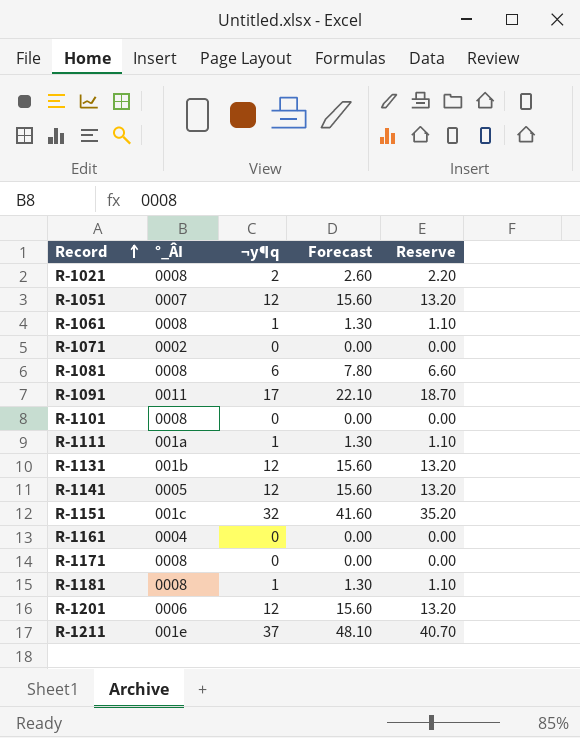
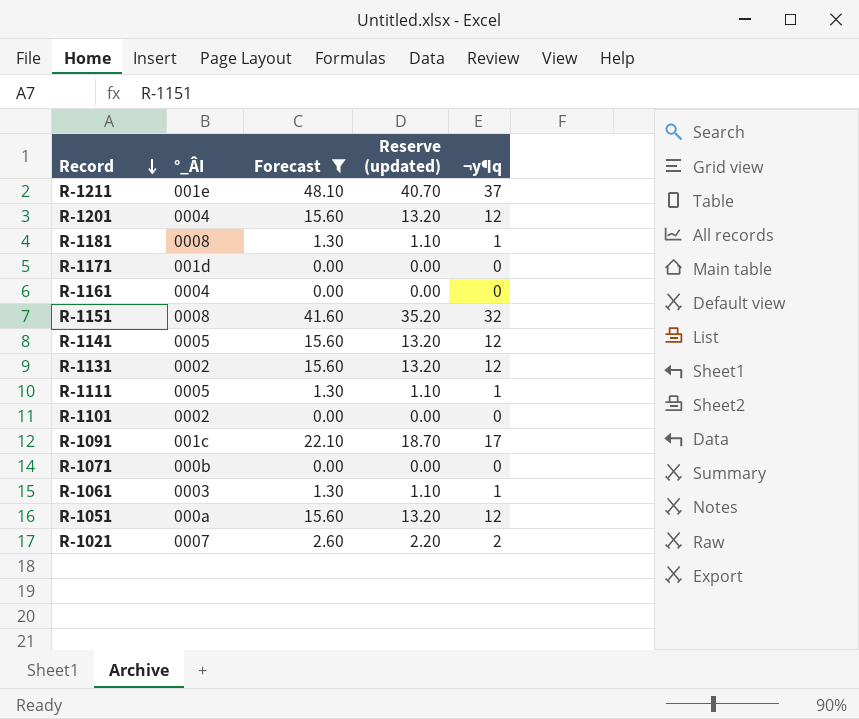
filter: none -> Forecast != 7.80
row order: Record ascending -> Record descending
column name: Reserve -> Reserve (updated)
column ¬y¶q | position: 3 -> 5
R-1201 | °_ÂI: 0006 -> 0004
R-1171 | °_ÂI: 0008 -> 001d
R-1151 | °_ÂI: 001c -> 0008
R-1131 | °_ÂI: 001b -> 0002
R-1111 | °_ÂI: 001a -> 0005
R-1101 | °_ÂI: 0008 -> 0002
R-1091 | °_ÂI: 0011 -> 001c
R-1071 | °_ÂI: 0002 -> 000b
R-1061 | °_ÂI: 0008 -> 0003
R-1051 | °_ÂI: 0007 -> 000a
R-1021 | °_ÂI: 0008 -> 0007

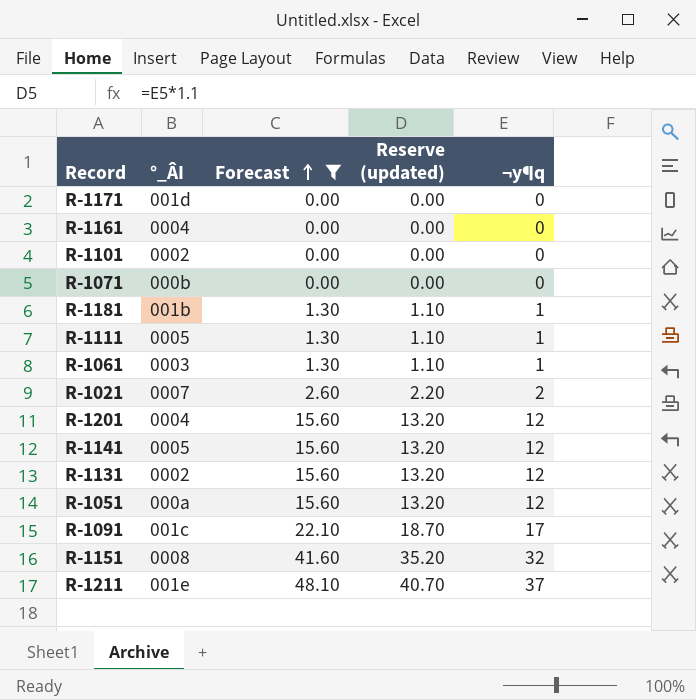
row order: Record descending -> Forecast ascending
R-1181 | °_ÂI: 0008 -> 001b

